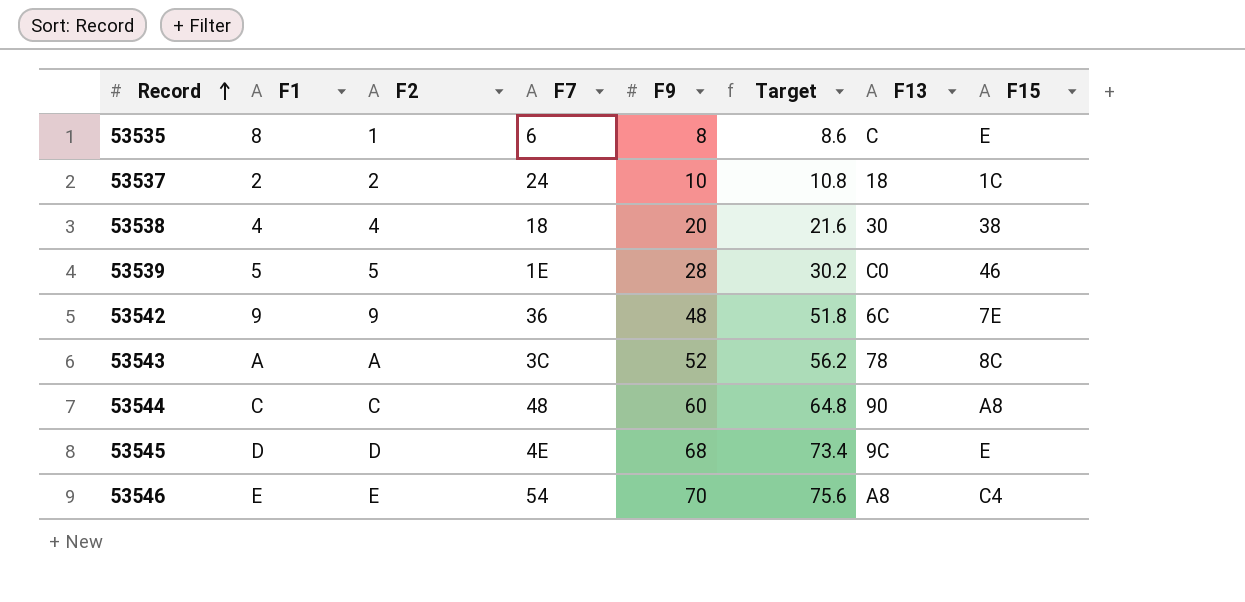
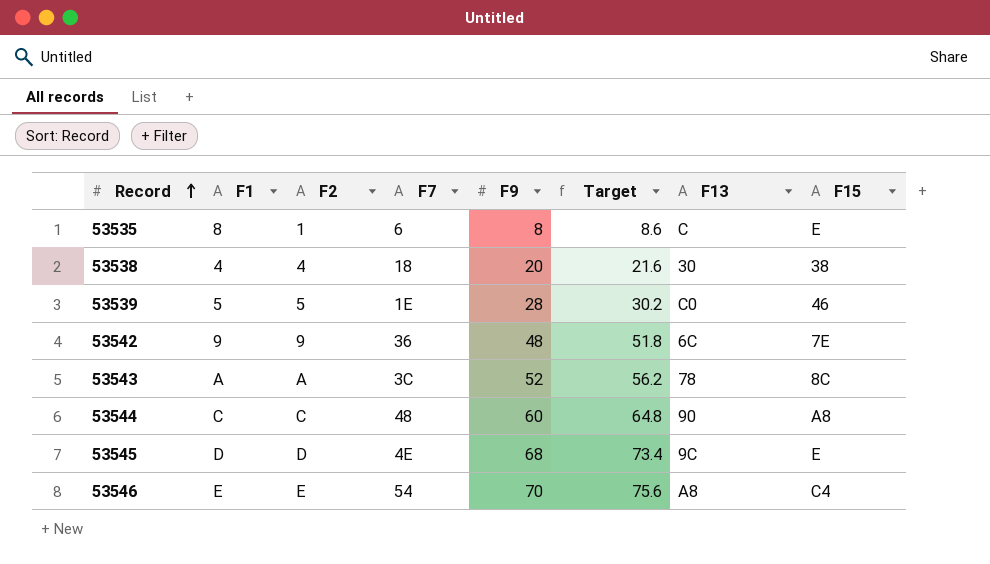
row 53537: 2 | 2 | 24 | 10 | 10.8 | 18 | 1C -> none

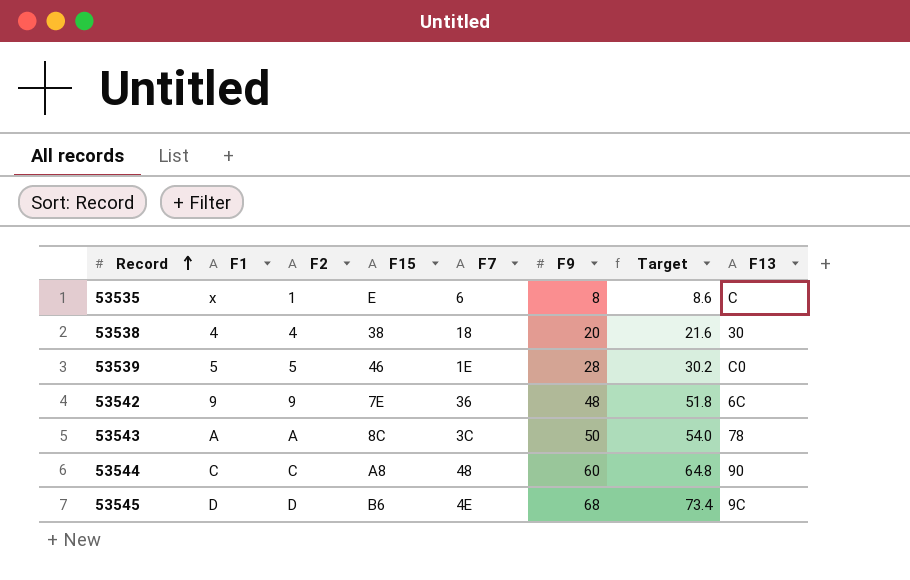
column F15 | position: 8 -> 4
row 53546: E | E | 54 | 70 | 75.6 | A8 | C4 -> none
53535 | F1: 8 -> x
53543 | F9: 52 -> 50
53543 | Target: 56.2 -> 54.0
53545 | F15: E -> B6

